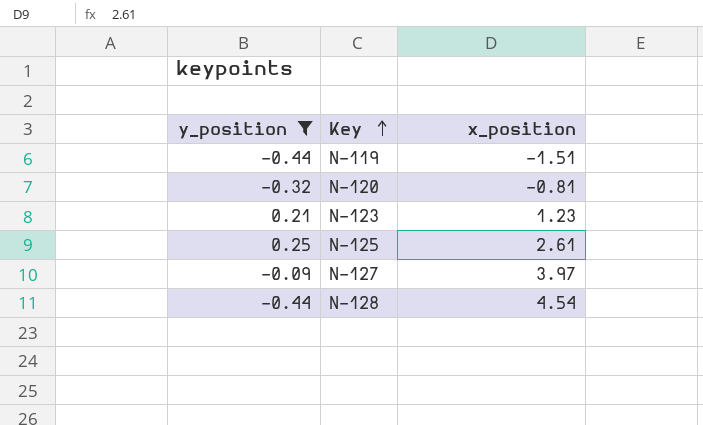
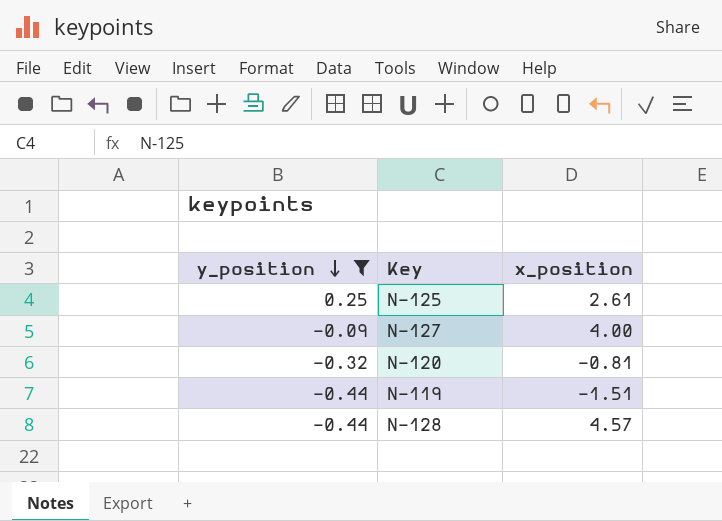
row order: Key ascending -> y_position descending
row N-123: 0.21 | 1.23 -> none
N-127 | x_position: 3.97 -> 4.00
N-128 | x_position: 4.54 -> 4.57

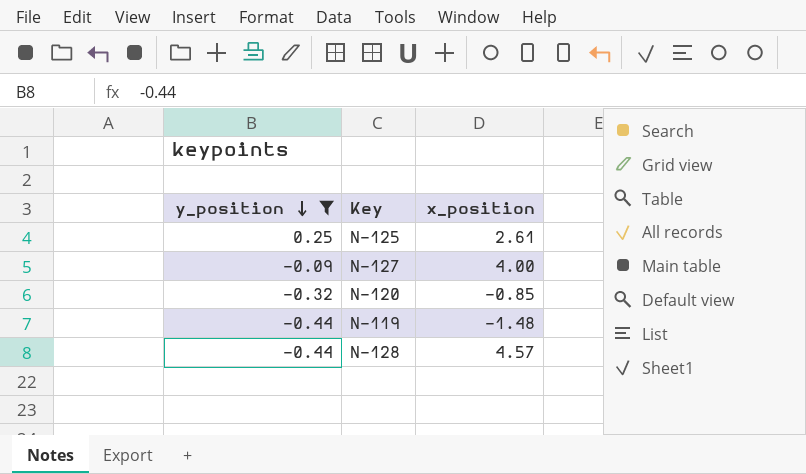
N-120 | x_position: -0.81 -> -0.85
N-119 | x_position: -1.51 -> -1.48

